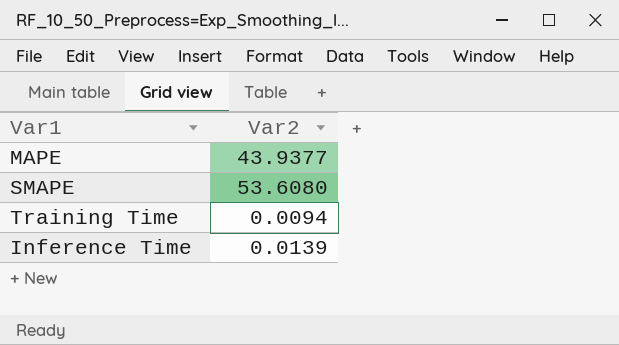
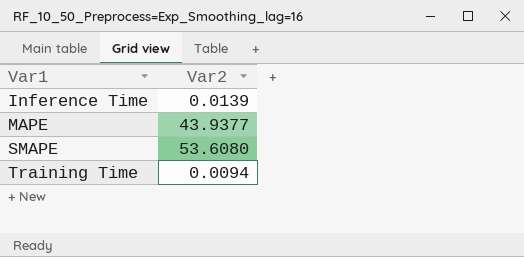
row order: none -> Var1 ascending

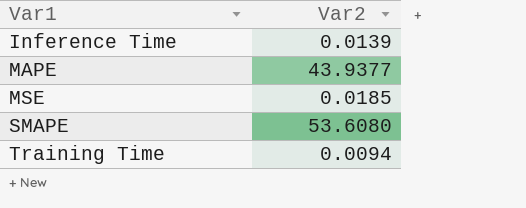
row MSE: none -> 0.0185

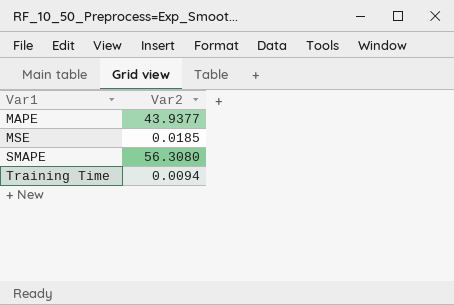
row Inference Time: 0.0139 -> none
SMAPE | Var2: 53.6080 -> 56.3080

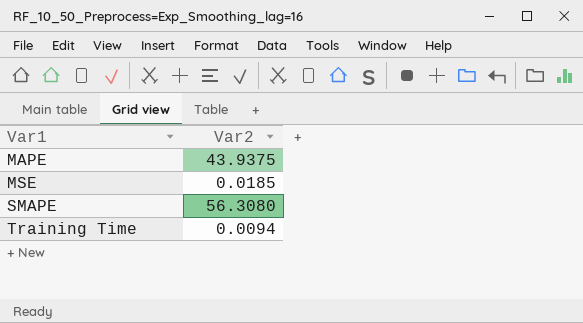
MAPE | Var2: 43.9377 -> 43.9375

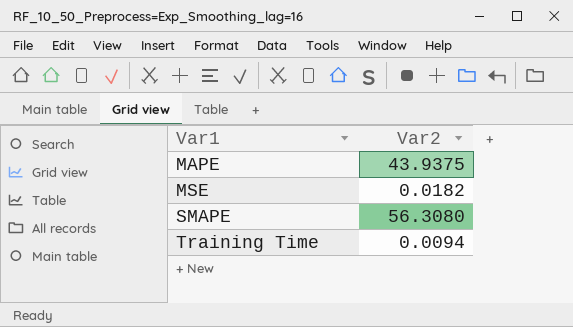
MSE | Var2: 0.0185 -> 0.0182

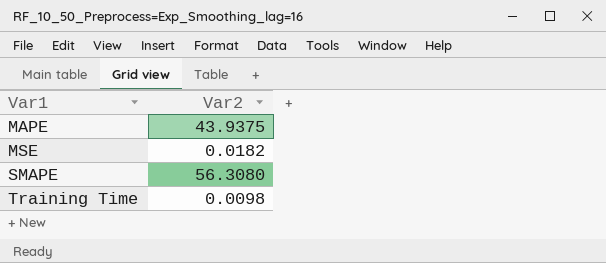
Training Time | Var2: 0.0094 -> 0.0098

